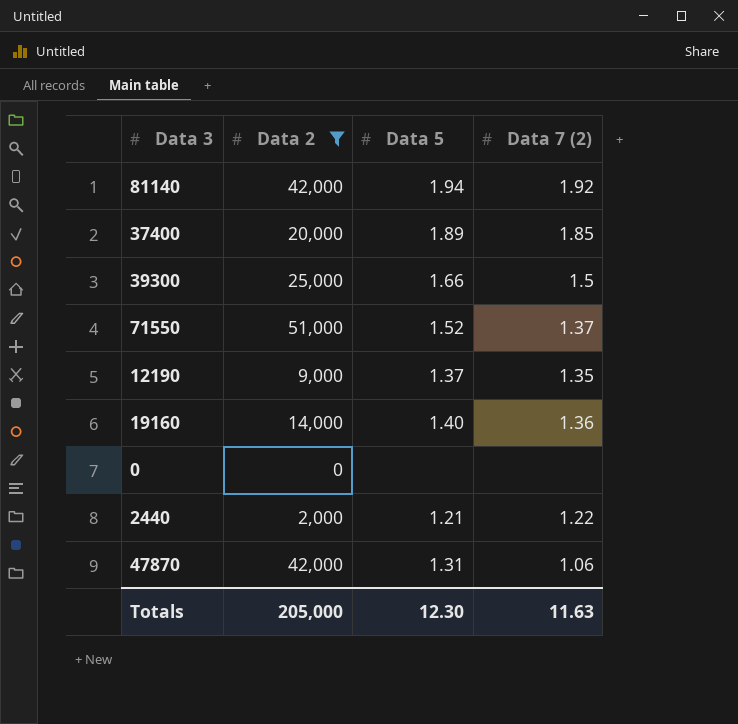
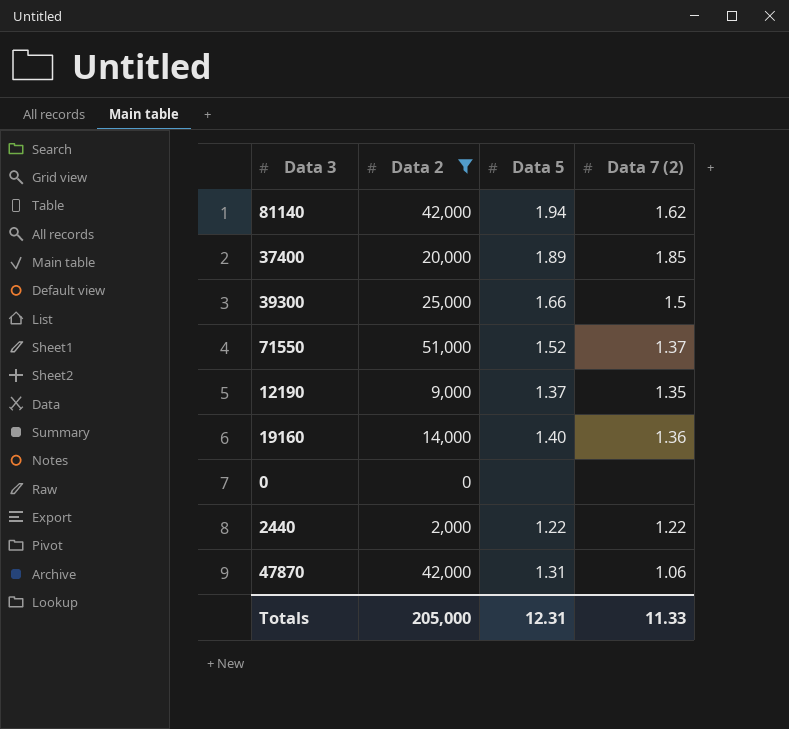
81140 | Data 7 (2): 1.92 -> 1.62
2440 | Data 5: 1.21 -> 1.22
Totals | Data 5: 12.30 -> 12.31
Totals | Data 7 (2): 11.63 -> 11.33

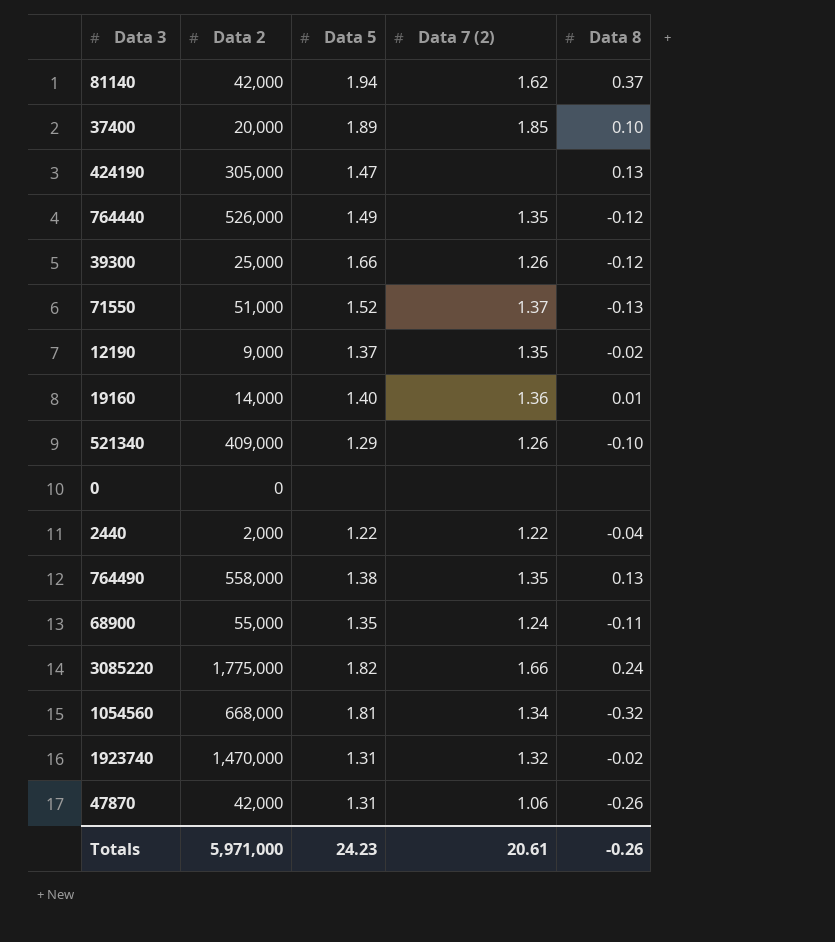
filter: Data 2 <= 51,000 -> none
column Data 8 | position: none -> 5
39300 | Data 7 (2): 1.5 -> 1.26
Totals | Data 2: 205,000 -> 5,971,000
Totals | Data 5: 12.31 -> 24.23
Totals | Data 7 (2): 11.33 -> 20.61

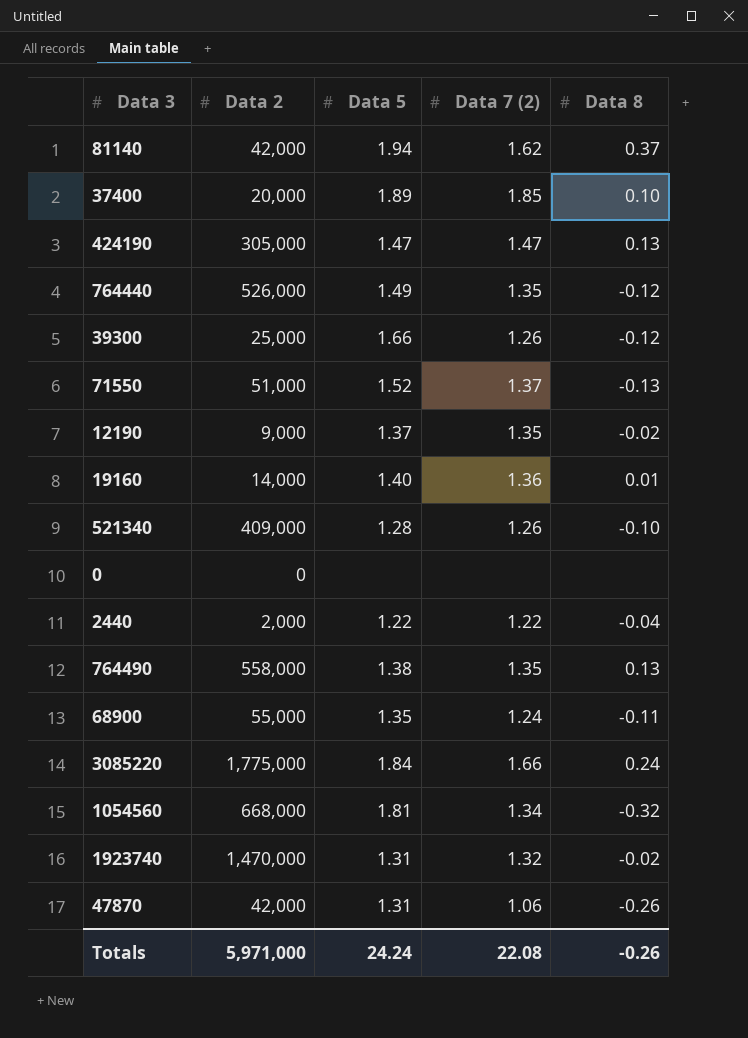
424190 | Data 7 (2): none -> 1.47
521340 | Data 5: 1.29 -> 1.28
3085220 | Data 5: 1.82 -> 1.84
Totals | Data 5: 24.23 -> 24.24
Totals | Data 7 (2): 20.61 -> 22.08

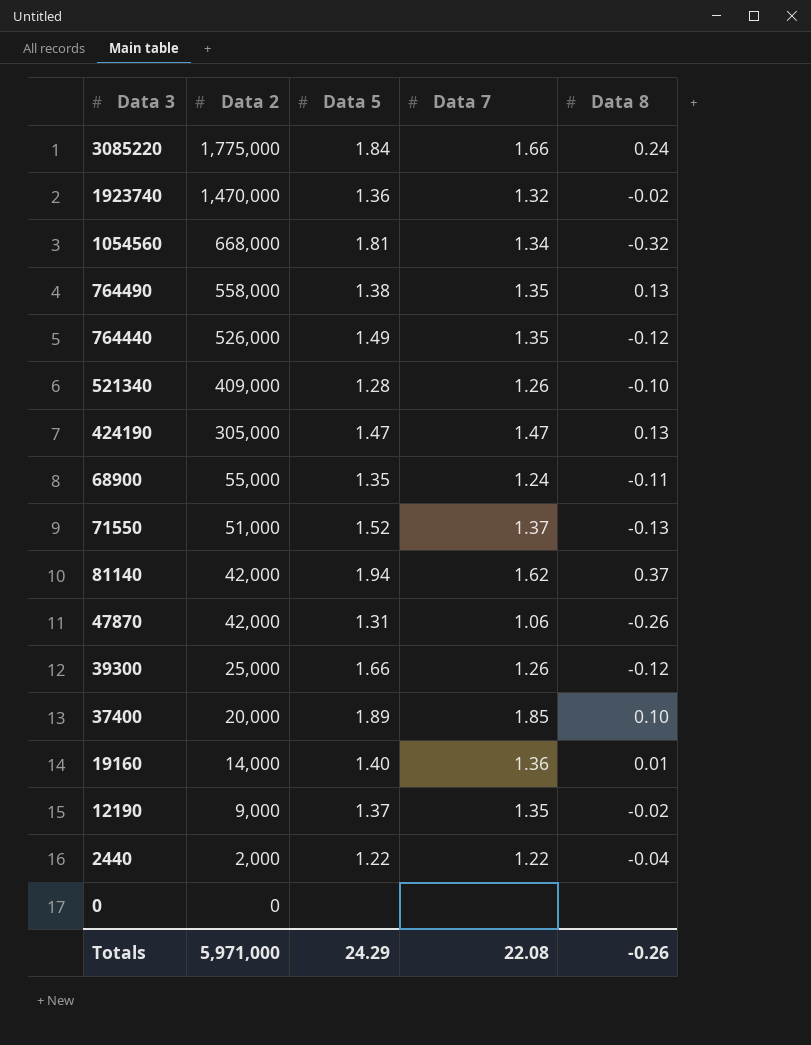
row order: none -> Data 2 descending
column name: Data 7 (2) -> Data 7
1923740 | Data 5: 1.31 -> 1.36
Totals | Data 5: 24.24 -> 24.29

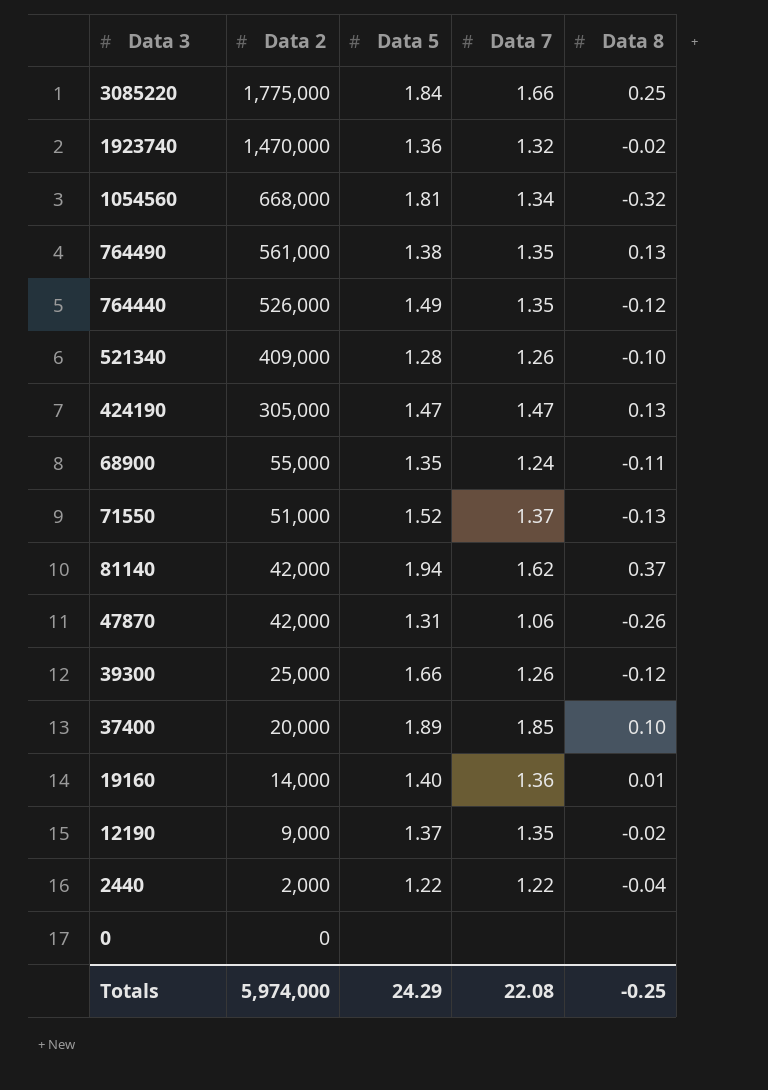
3085220 | Data 8: 0.24 -> 0.25
764490 | Data 2: 558,000 -> 561,000
Totals | Data 2: 5,971,000 -> 5,974,000
Totals | Data 8: -0.26 -> -0.25

